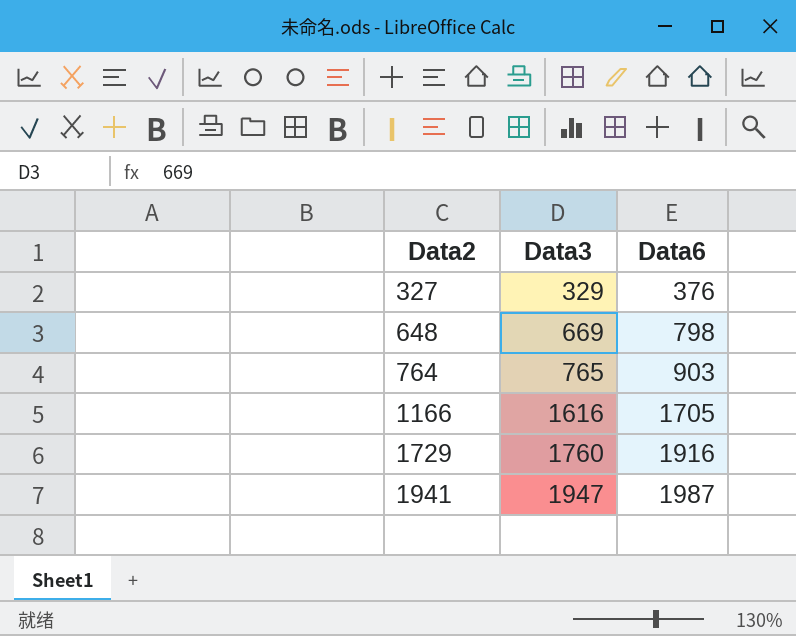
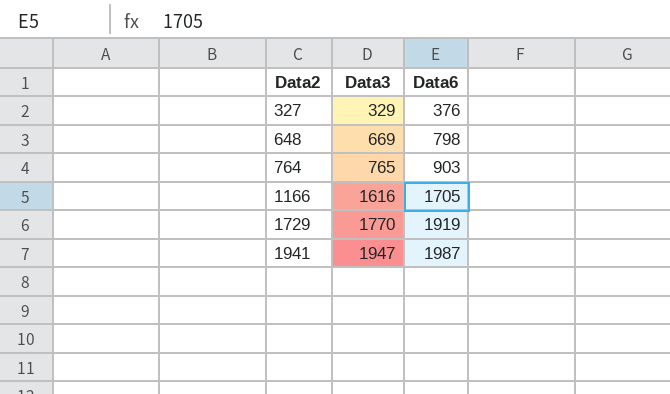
1729 | Data3: 1760 -> 1770
1729 | Data6: 1916 -> 1919

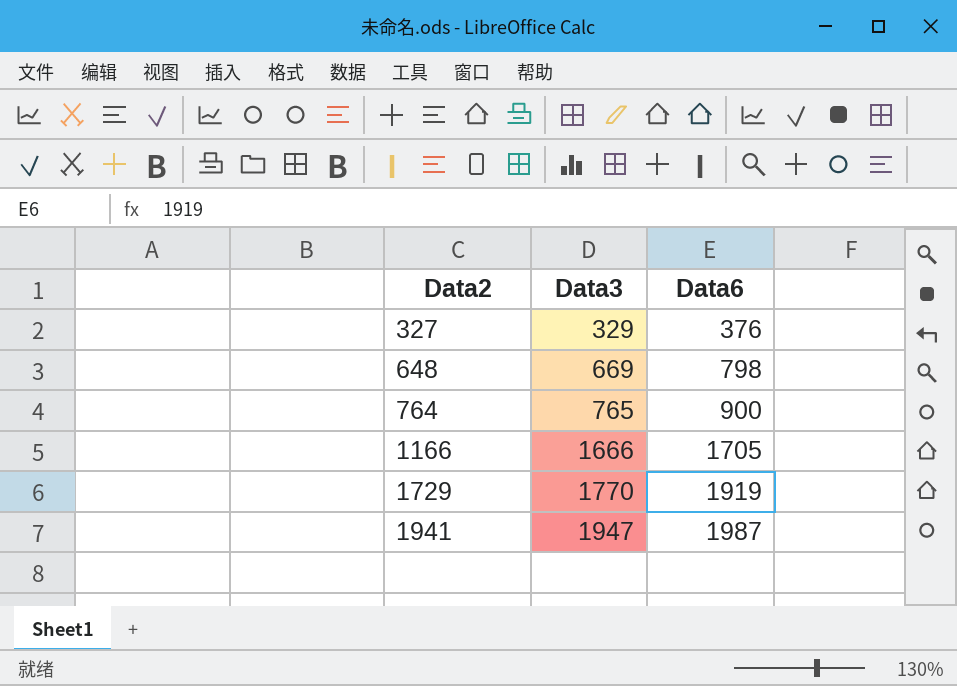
764 | Data6: 903 -> 900
1166 | Data3: 1616 -> 1666

